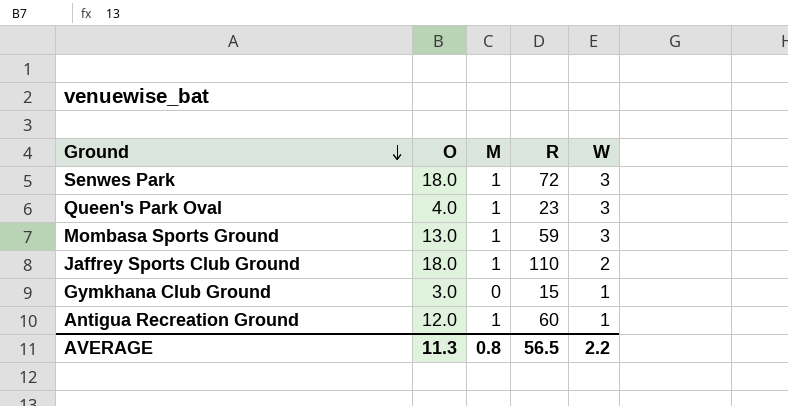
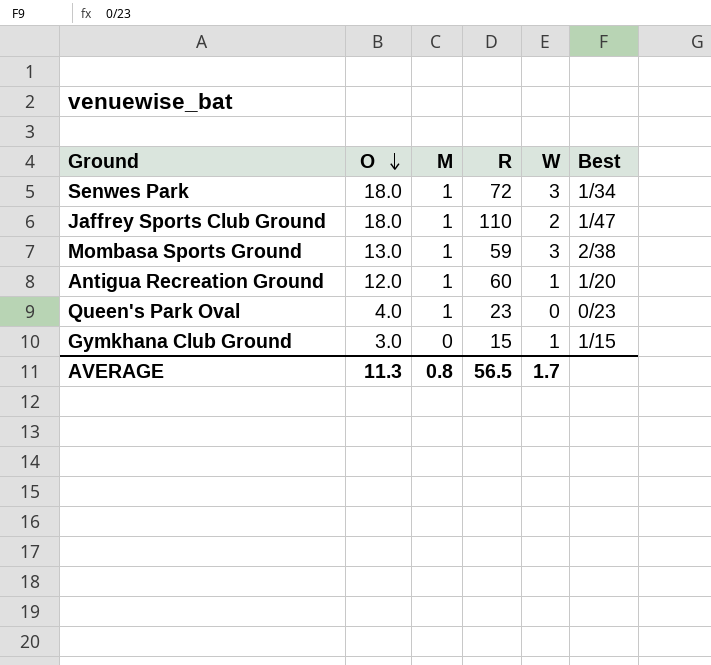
row order: Ground descending -> O descending
column Best | position: none -> 6
Queen's Park Oval | W: 3 -> 0
AVERAGE | W: 2.2 -> 1.7

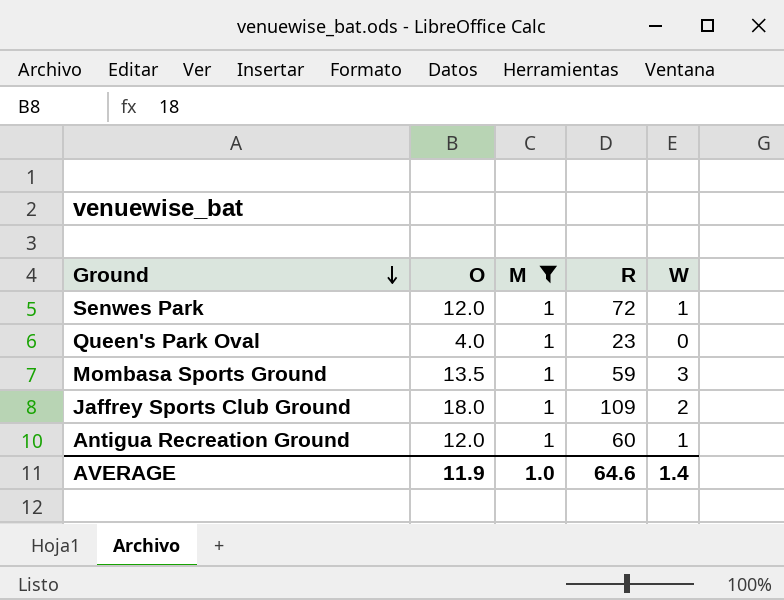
filter: none -> M = 1
row order: O descending -> Ground descending
column Best | position: 6 -> none
Senwes Park | O: 18.0 -> 12.0
Senwes Park | W: 3 -> 1
Mombasa Sports Ground | O: 13.0 -> 13.5
Jaffrey Sports Club Ground | R: 110 -> 109
AVERAGE | O: 11.3 -> 11.9
AVERAGE | M: 0.8 -> 1.0
AVERAGE | R: 56.5 -> 64.6
AVERAGE | W: 1.7 -> 1.4

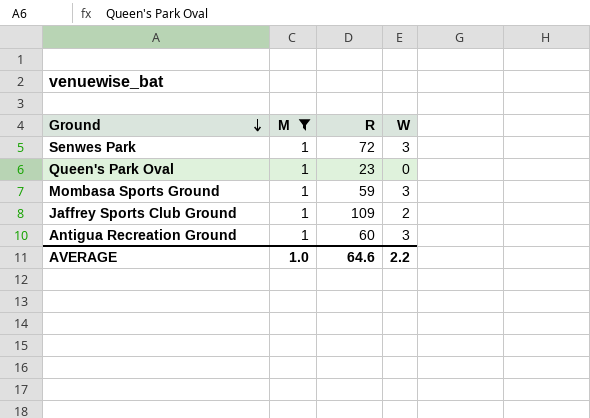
column O | position: 2 -> none
Senwes Park | W: 1 -> 3
Antigua Recreation Ground | W: 1 -> 3
AVERAGE | W: 1.4 -> 2.2

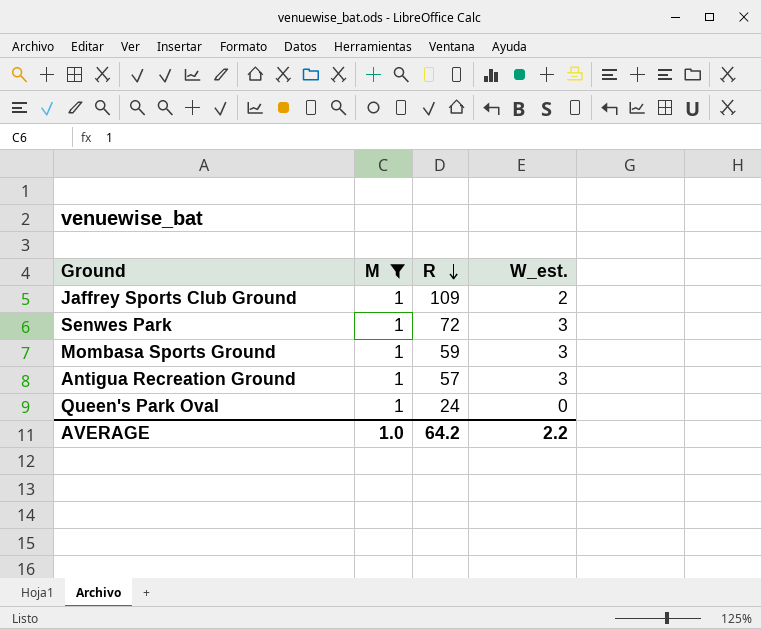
row order: Ground descending -> R descending
column name: W -> W_est.
Antigua Recreation Ground | R: 60 -> 57
Queen's Park Oval | R: 23 -> 24
AVERAGE | R: 64.6 -> 64.2

